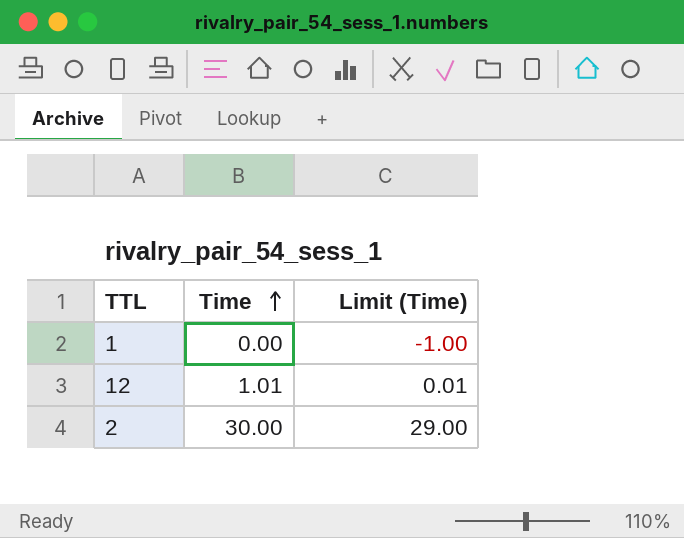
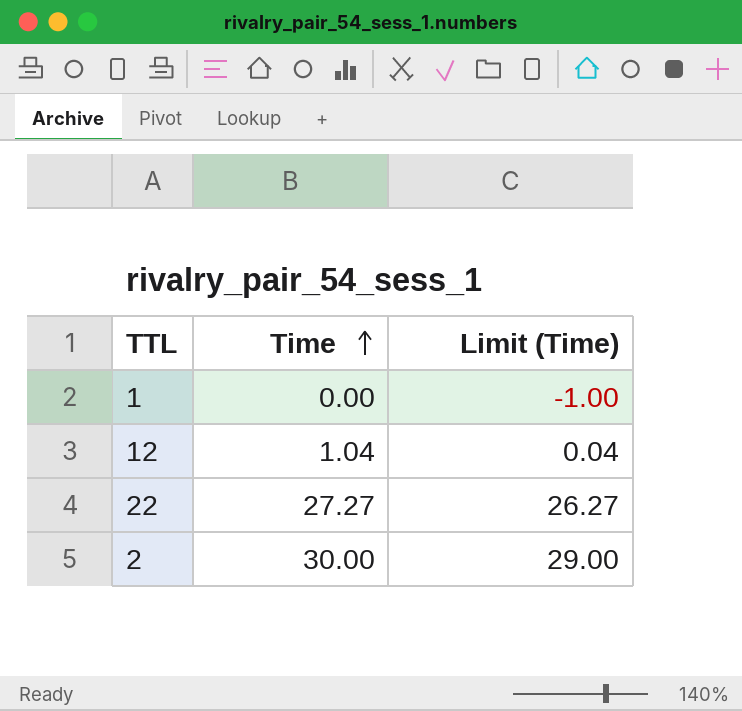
12 | Time: 1.01 -> 1.04
12 | Limit (Time): 0.01 -> 0.04
row 22: none -> 27.27 | 26.27

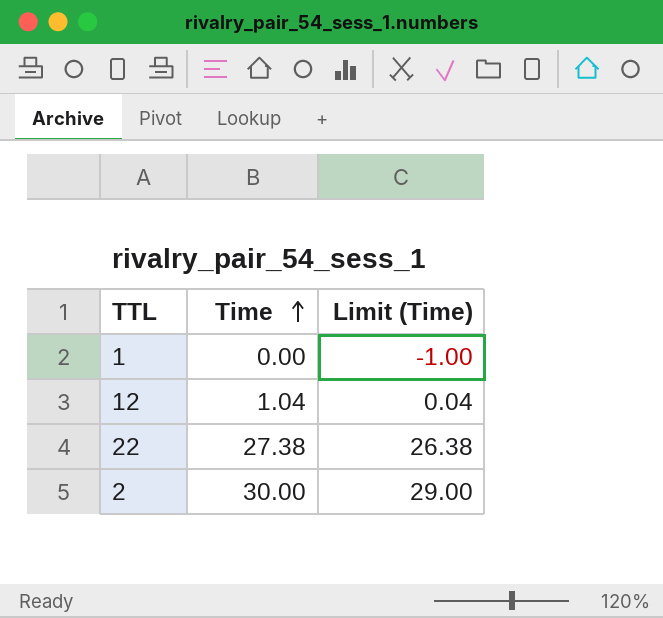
22 | Time: 27.27 -> 27.38
22 | Limit (Time): 26.27 -> 26.38

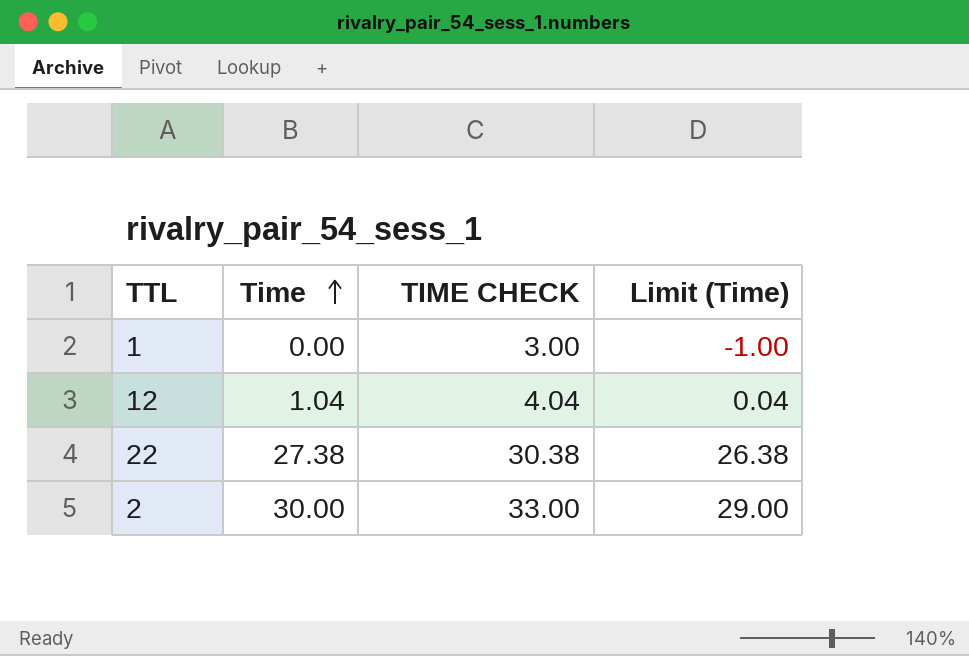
column TIME CHECK | formula: none -> [Time] + 3

